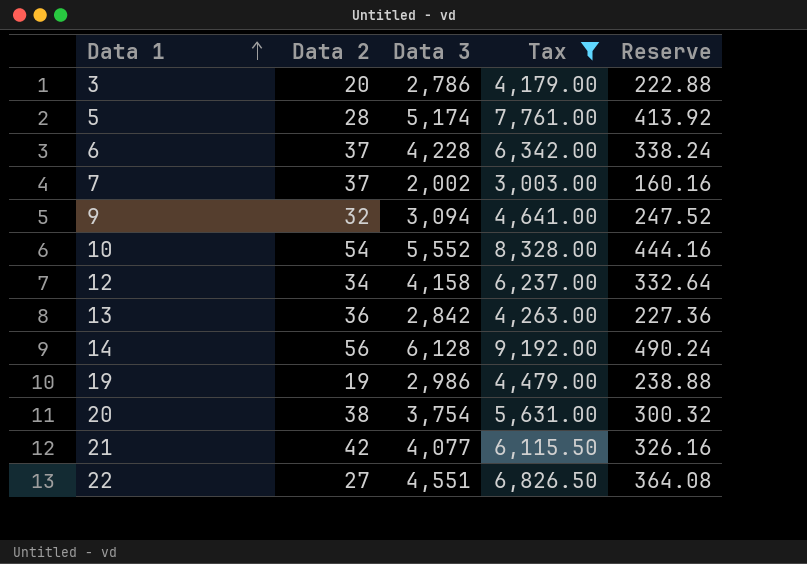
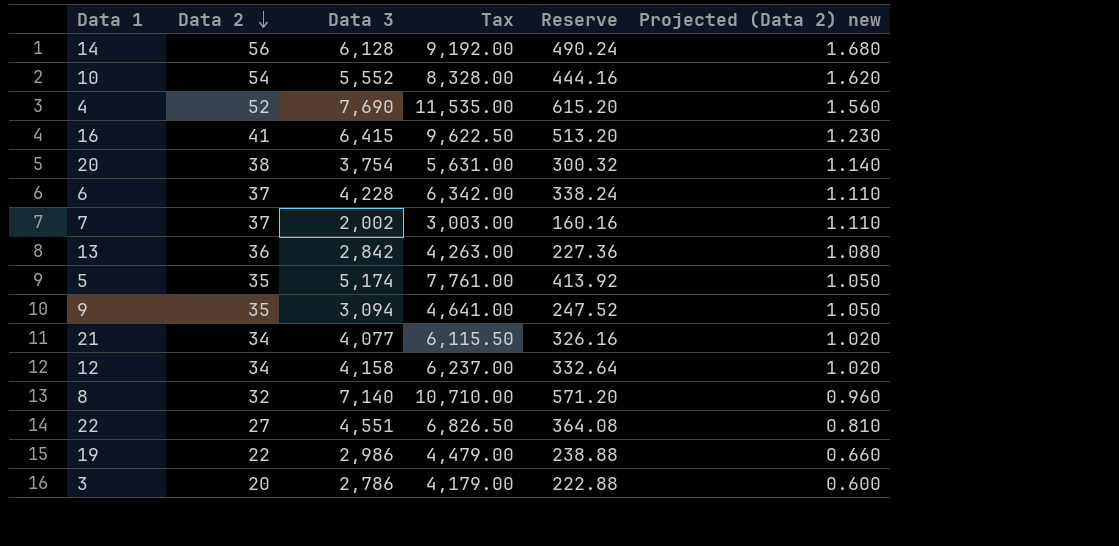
filter: Tax <= 9,192.00 -> none
row order: Data 1 ascending -> Data 2 descending
column Projected (Data 2) new | formula: none -> [Data 2] * 0.03
5 | Data 2: 28 -> 35
9 | Data 2: 32 -> 35
21 | Data 2: 42 -> 34
19 | Data 2: 19 -> 22

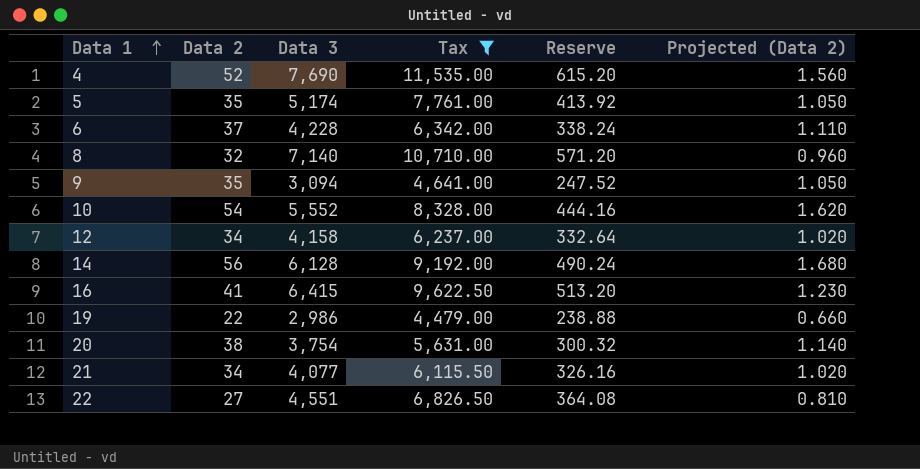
filter: none -> Tax >= 4,479.00
row order: Data 2 descending -> Data 1 ascending
column name: Projected (Data 2) new -> Projected (Data 2)

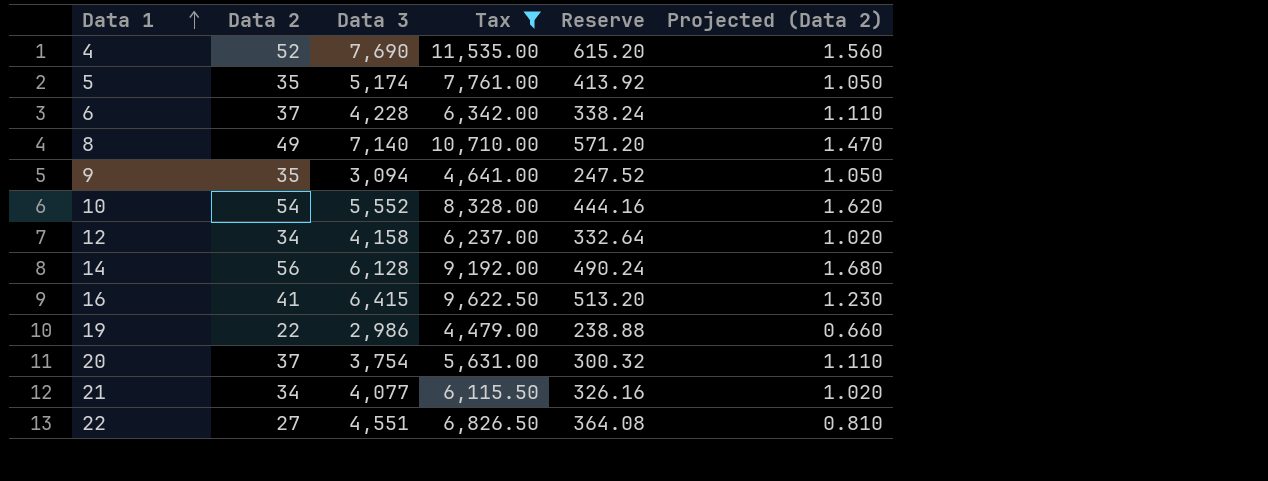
8 | Data 2: 32 -> 49
8 | Projected (Data 2): 0.960 -> 1.470
20 | Data 2: 38 -> 37
20 | Projected (Data 2): 1.140 -> 1.110

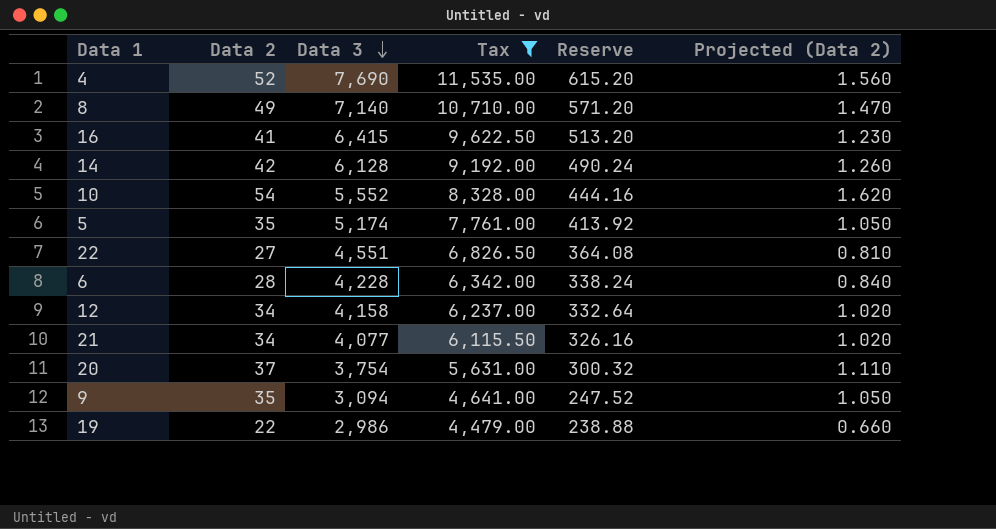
row order: Data 1 ascending -> Data 3 descending
14 | Data 2: 56 -> 42
14 | Projected (Data 2): 1.680 -> 1.260
6 | Data 2: 37 -> 28
6 | Projected (Data 2): 1.110 -> 0.840

